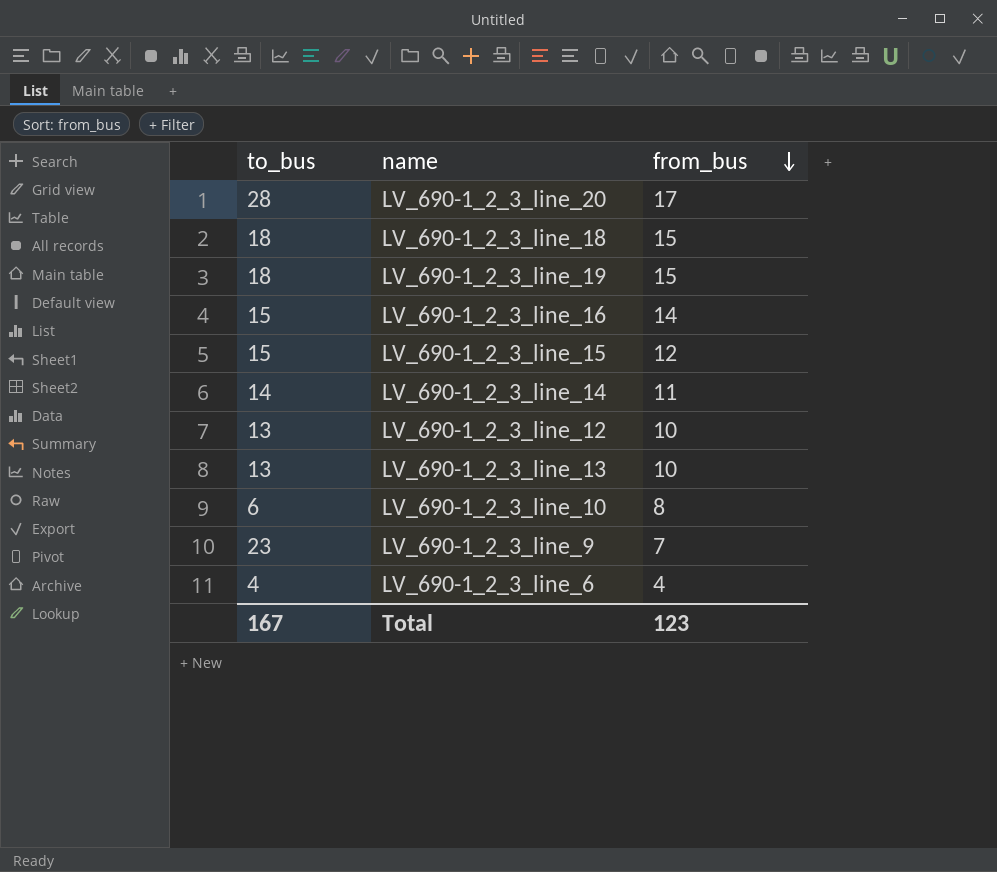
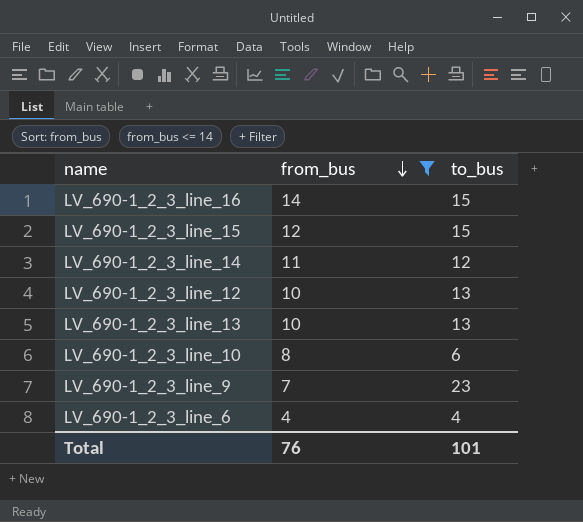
filter: none -> from_bus <= 14
column to_bus | position: 1 -> 3
LV_690-1_2_3_line_14 | to_bus: 14 -> 12
Total | from_bus: 123 -> 76
Total | to_bus: 167 -> 101

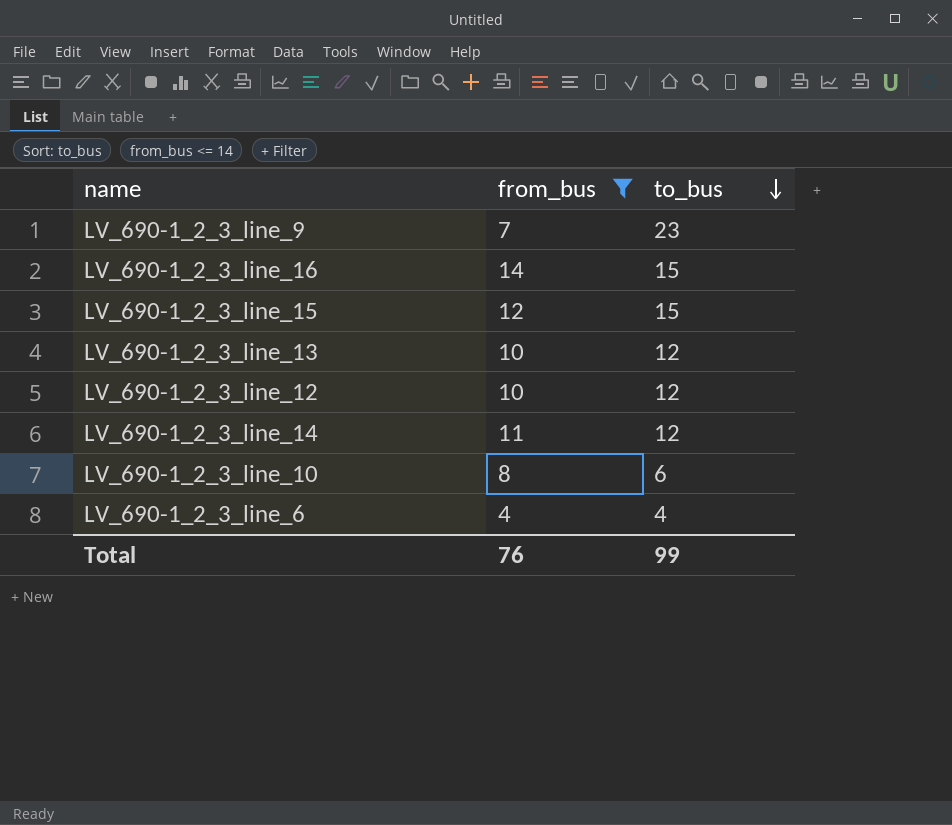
row order: from_bus descending -> to_bus descending
LV_690-1_2_3_line_13 | to_bus: 13 -> 12
LV_690-1_2_3_line_12 | to_bus: 13 -> 12
Total | to_bus: 101 -> 99

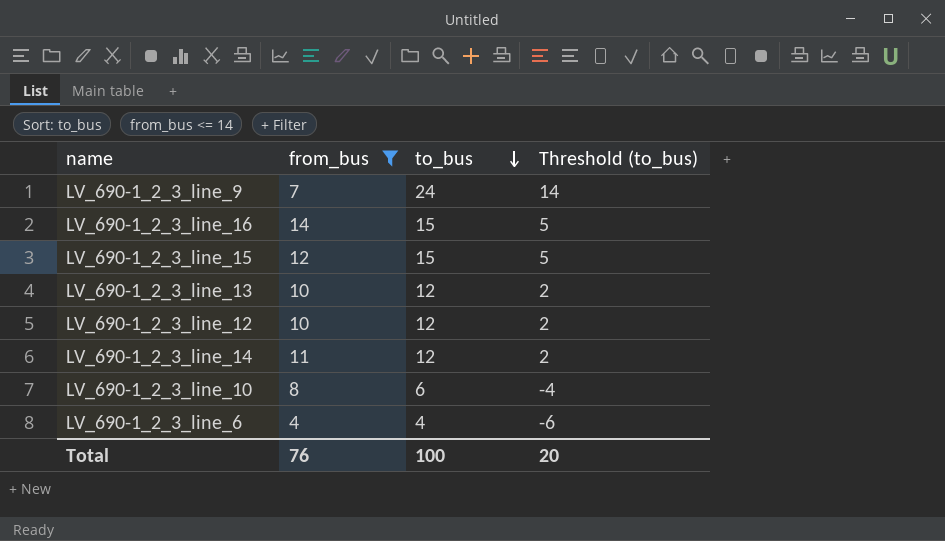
column Threshold (to_bus) | formula: none -> [to_bus] - 10
LV_690-1_2_3_line_9 | to_bus: 23 -> 24
Total | to_bus: 99 -> 100

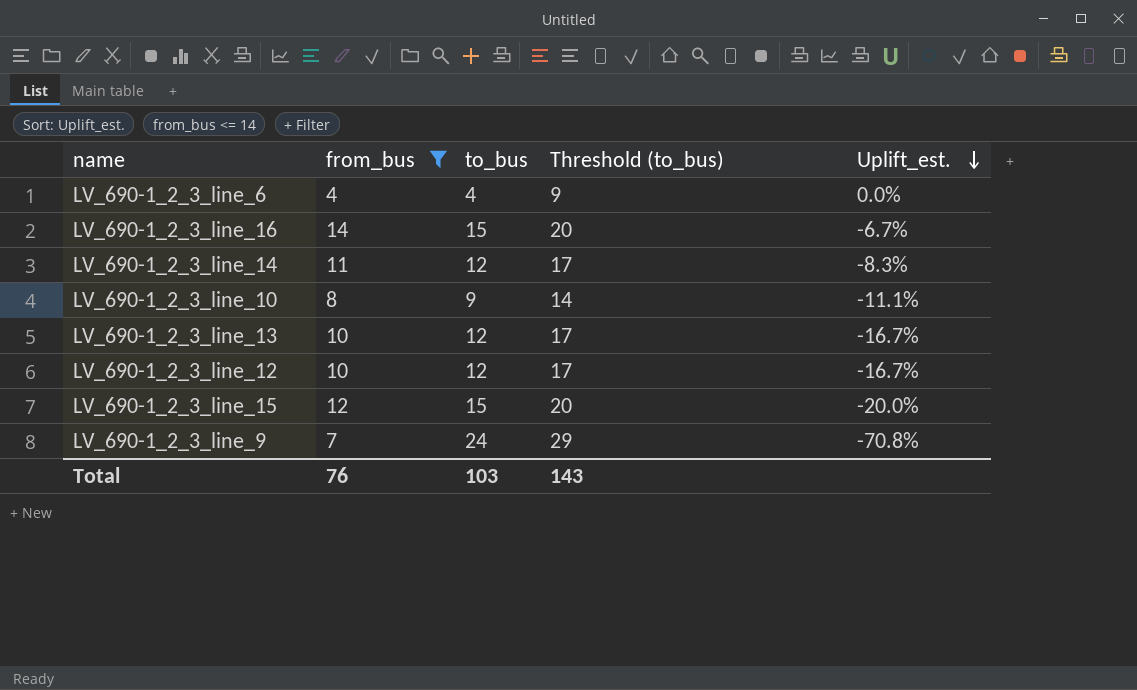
row order: to_bus descending -> Uplift_est. descending
column Threshold (to_bus) | formula: [to_bus] - 10 -> [to_bus] + 5
column Uplift_est. | formula: none -> ([from_bus] - [to_bus]) / [to_bus]
LV_690-1_2_3_line_10 | to_bus: 6 -> 9
Total | to_bus: 100 -> 103
Total | Threshold (to_bus): 20 -> 143

